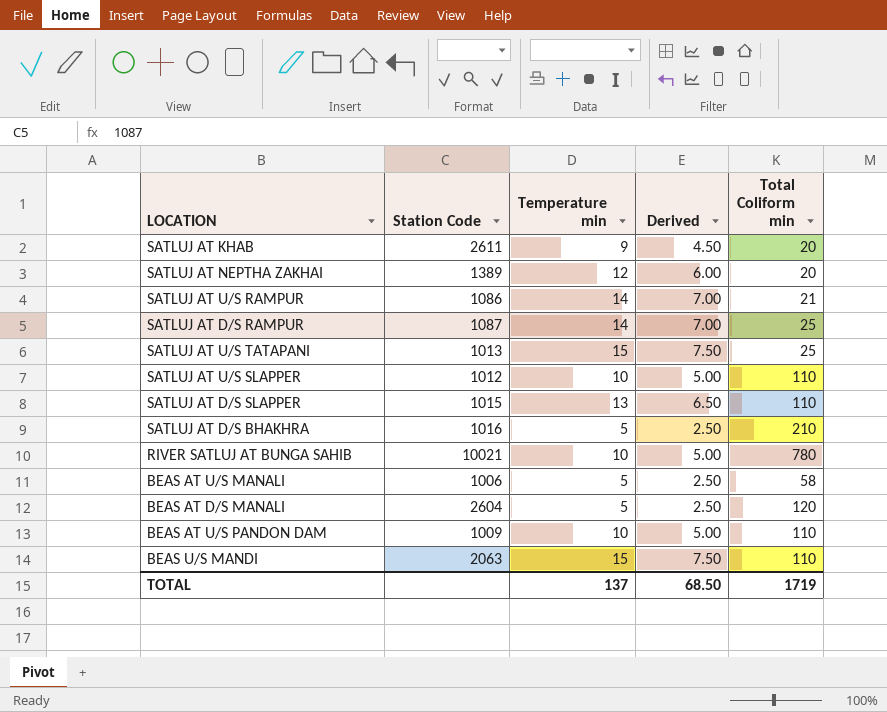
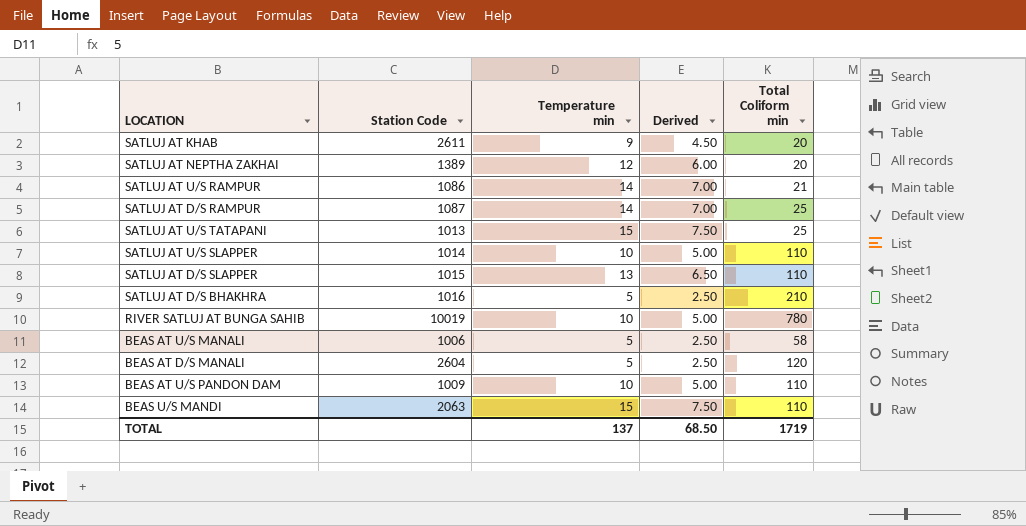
SATLUJ AT U/S SLAPPER | Station Code: 1012 -> 1014
RIVER SATLUJ AT BUNGA SAHIB | Station Code: 10021 -> 10019

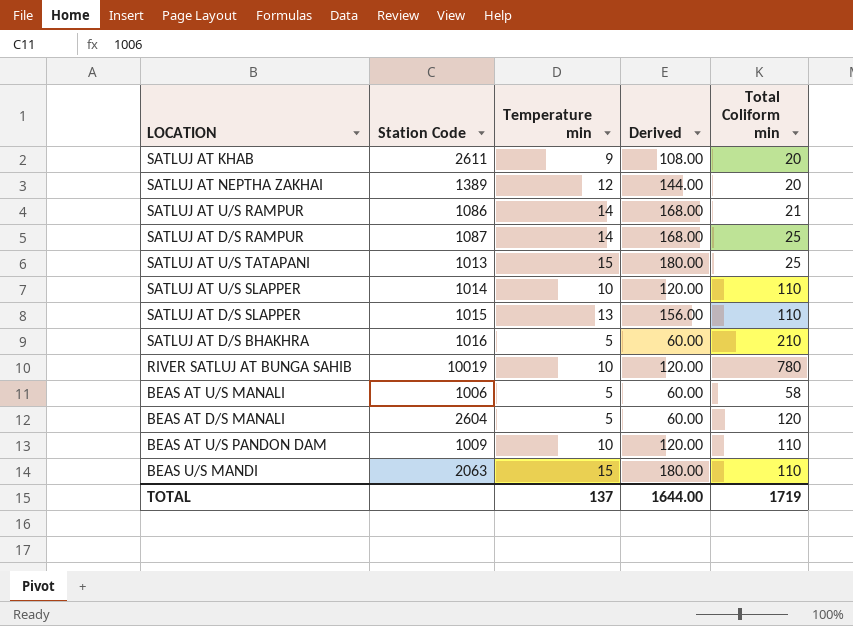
column Derived | formula: [Temperature min] * 0.5 -> [Temperature min] * 12
TOTAL | Derived: 68.50 -> 1644.00

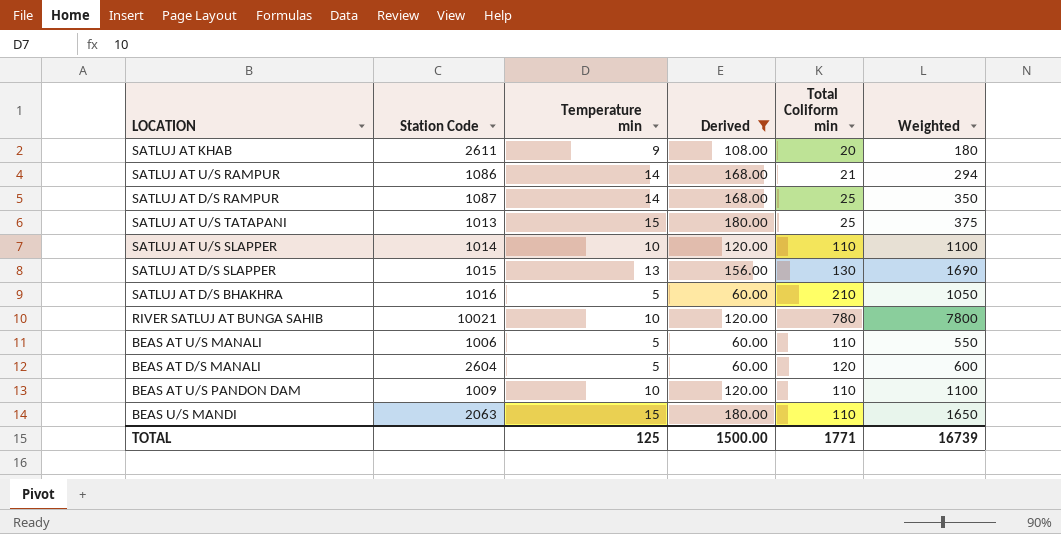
filter: none -> Derived != 144.00
column Weighted | formula: none -> [Temperature min] * [Total Coliform min]
SATLUJ AT D/S SLAPPER | Total Coliform min: 110 -> 130
RIVER SATLUJ AT BUNGA SAHIB | Station Code: 10019 -> 10021
BEAS AT U/S MANALI | Total Coliform min: 58 -> 110
TOTAL | Temperature min: 137 -> 125
TOTAL | Derived: 1644.00 -> 1500.00
TOTAL | Total Coliform min: 1719 -> 1771

